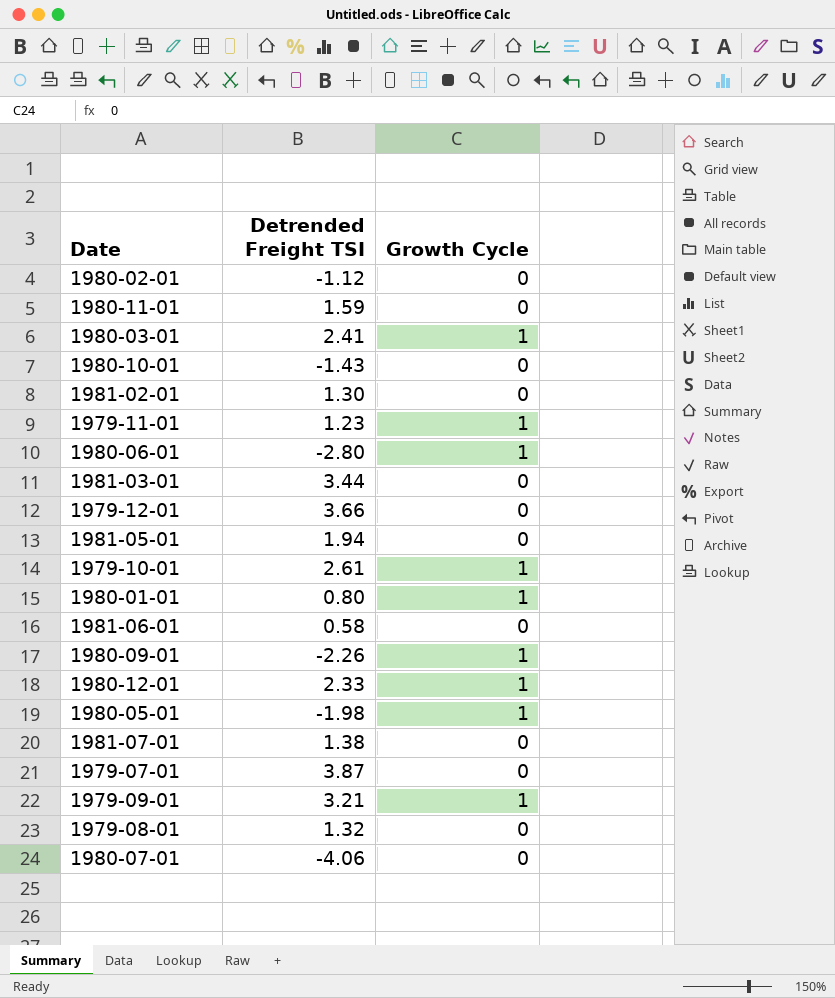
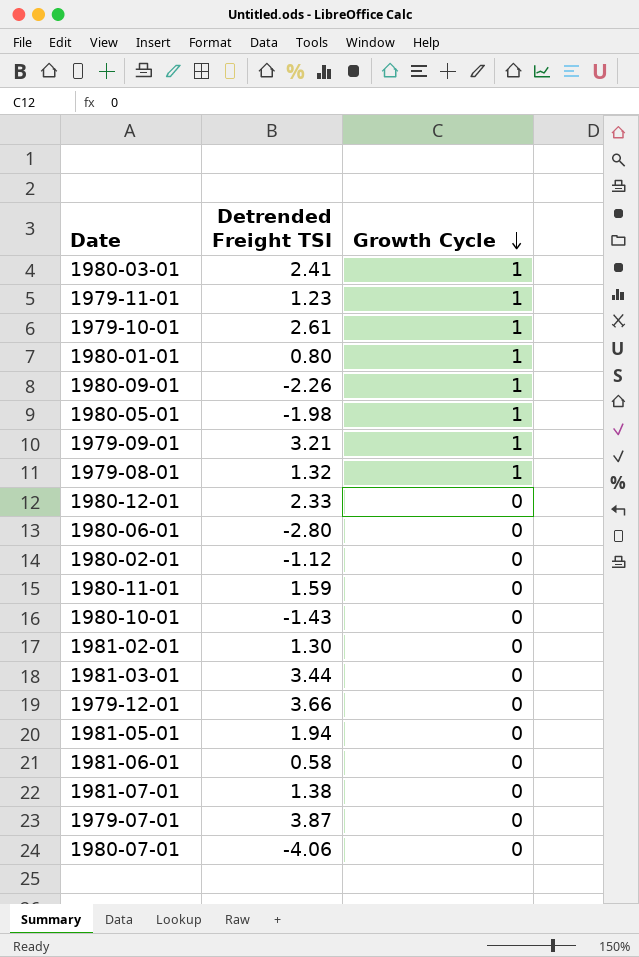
row order: none -> Growth Cycle descending
1979-08-01 | Growth Cycle: 0 -> 1
1980-12-01 | Growth Cycle: 1 -> 0
1980-06-01 | Growth Cycle: 1 -> 0

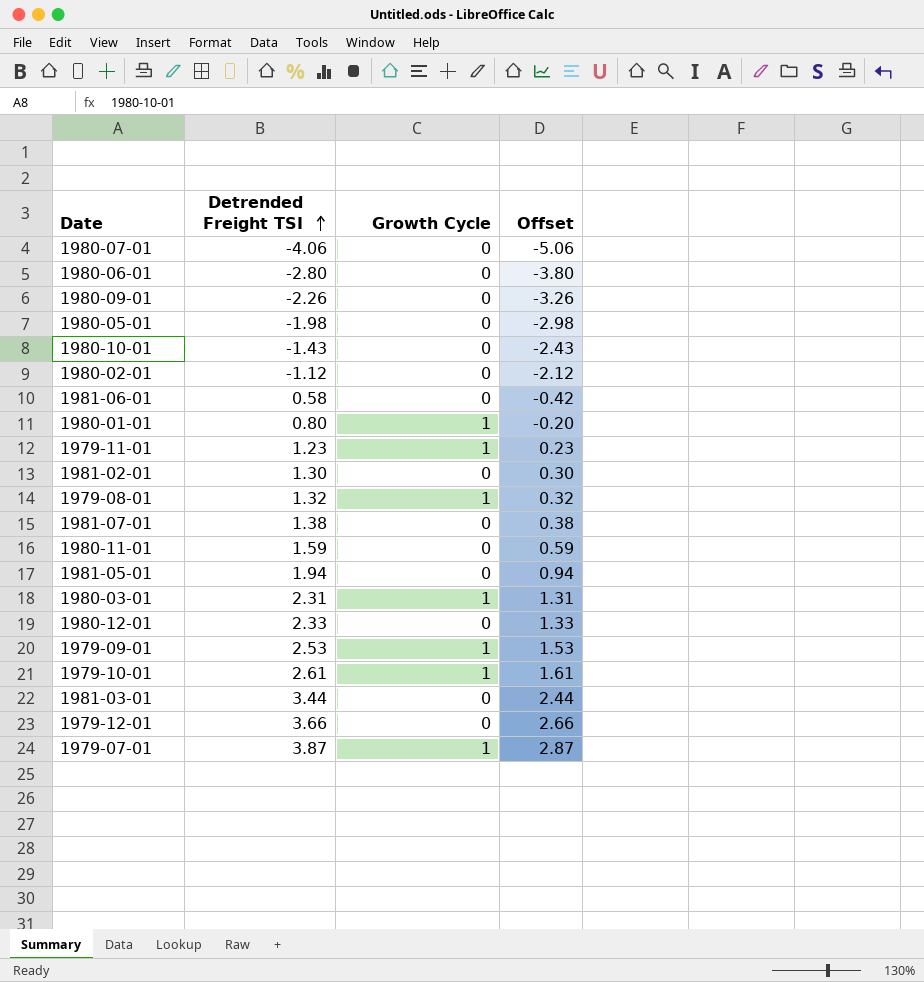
row order: Growth Cycle descending -> Detrended Freight TSI ascending
column Offset | formula: none -> [Detrended Freight TSI] - 1
1980-09-01 | Growth Cycle: 1 -> 0
1980-05-01 | Growth Cycle: 1 -> 0
1980-03-01 | Detrended Freight TSI: 2.41 -> 2.31
1979-09-01 | Detrended Freight TSI: 3.21 -> 2.53
1979-07-01 | Growth Cycle: 0 -> 1

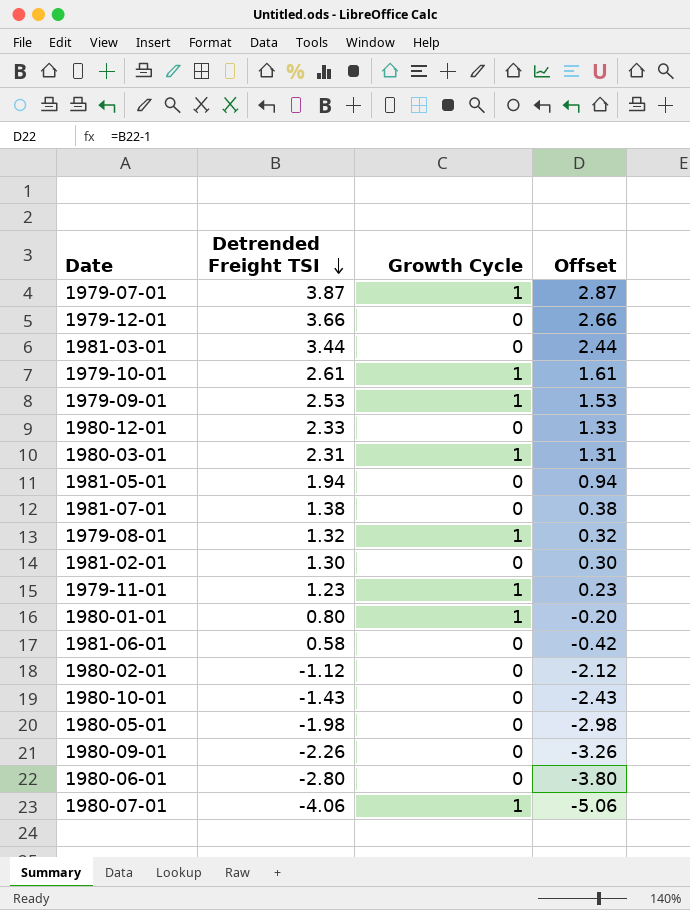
row order: Detrended Freight TSI ascending -> Detrended Freight TSI descending
row 1980-11-01: 1.59 | 0 | 0.59 -> none
1980-07-01 | Growth Cycle: 0 -> 1

